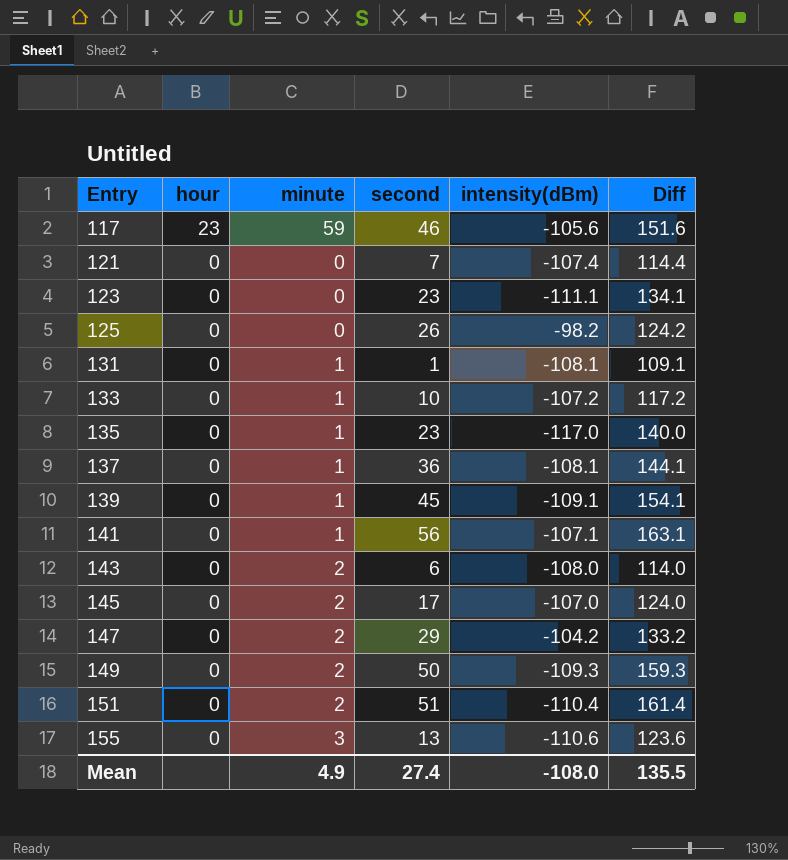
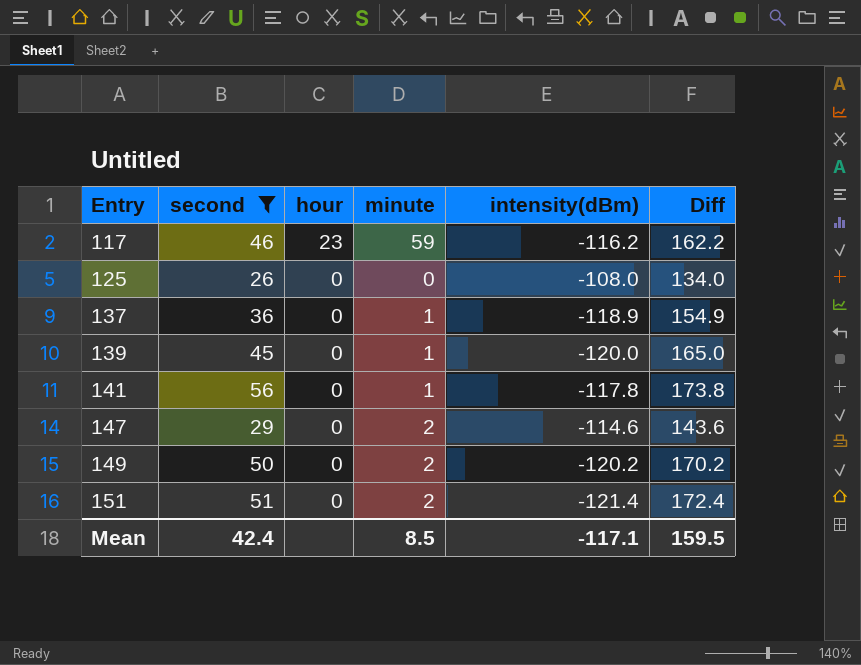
filter: none -> second >= 26
column second | position: 4 -> 2
117 | intensity(dBm): -105.6 -> -116.2
117 | Diff: 151.6 -> 162.2
125 | intensity(dBm): -98.2 -> -108.0
125 | Diff: 124.2 -> 134.0
137 | intensity(dBm): -108.1 -> -118.9
137 | Diff: 144.1 -> 154.9
139 | intensity(dBm): -109.1 -> -120.0
139 | Diff: 154.1 -> 165.0
141 | intensity(dBm): -107.1 -> -117.8
141 | Diff: 163.1 -> 173.8
147 | intensity(dBm): -104.2 -> -114.6
147 | Diff: 133.2 -> 143.6
149 | intensity(dBm): -109.3 -> -120.2
149 | Diff: 159.3 -> 170.2
151 | intensity(dBm): -110.4 -> -121.4
151 | Diff: 161.4 -> 172.4
Mean | second: 27.4 -> 42.4
Mean | minute: 4.9 -> 8.5
Mean | intensity(dBm): -108.0 -> -117.1
Mean | Diff: 135.5 -> 159.5

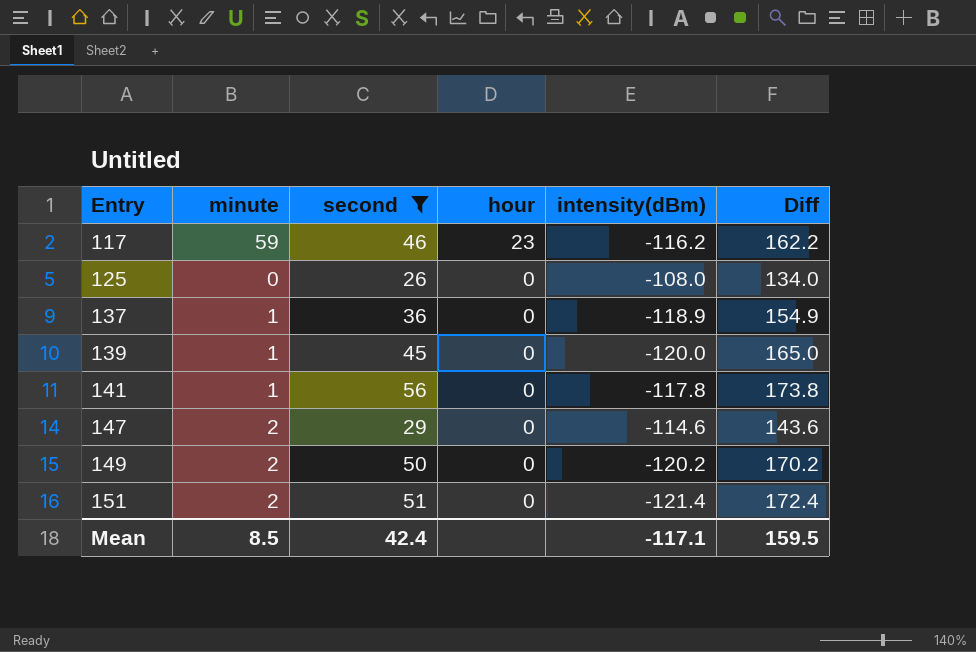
column minute | position: 4 -> 2

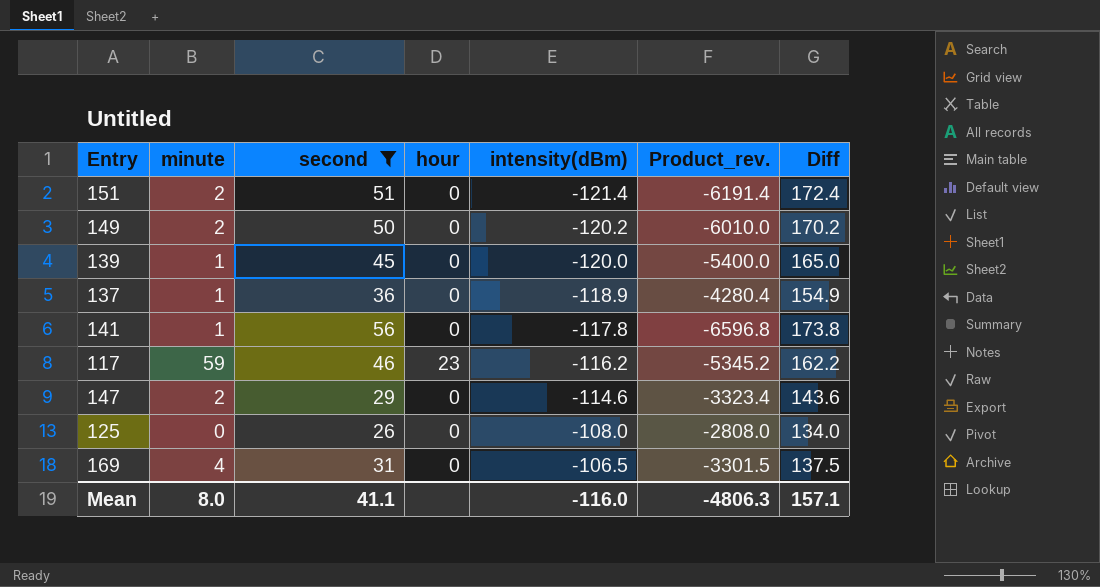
row order: Entry ascending -> intensity(dBm) ascending
column Product_rev. | formula: none -> [second] * [intensity(dBm)]
row 169: none -> 4 | 31 | 0 | -106.5 | -3301.5 | 137.5
Mean | minute: 8.5 -> 8.0
Mean | second: 42.4 -> 41.1
Mean | intensity(dBm): -117.1 -> -116.0
Mean | Diff: 159.5 -> 157.1

